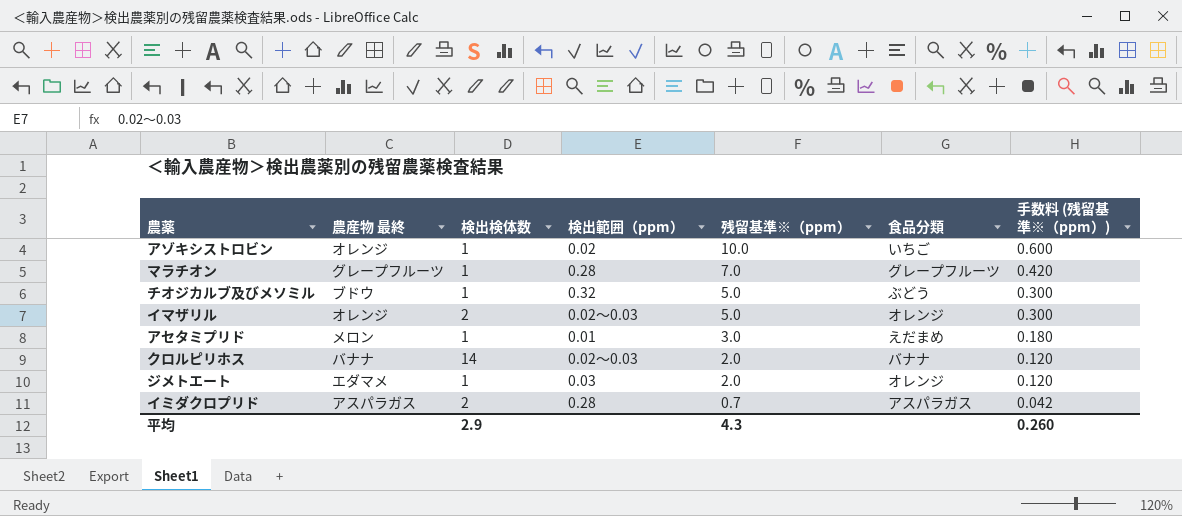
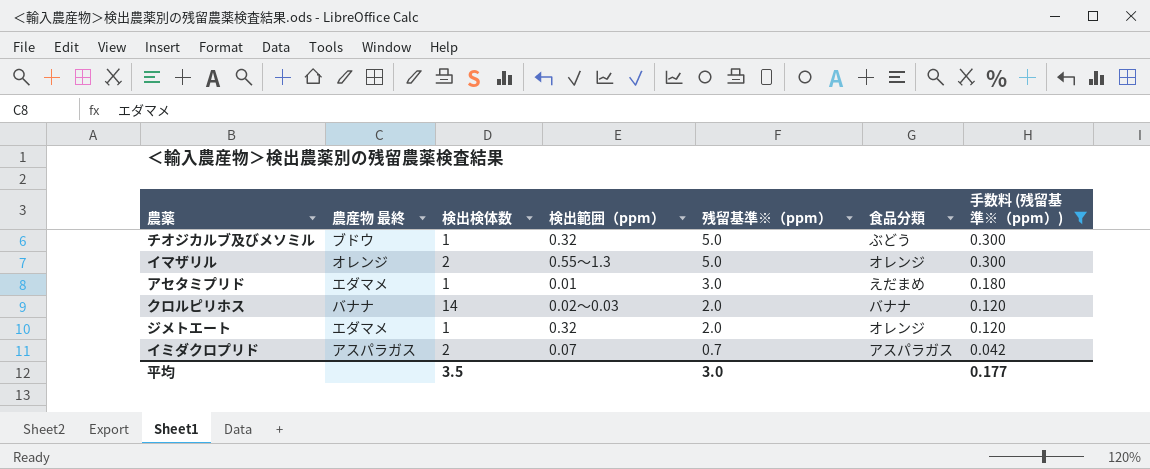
filter: none -> 手数料 (残留基準※（ppm）) <= 0.300
イマザリル | 検出範囲（ppm）: 0.02～0.03 -> 0.55～1.3
アセタミプリド | 農産物 最終: メロン -> エダマメ
ジメトエート | 検出範囲（ppm）: 0.03 -> 0.32
イミダクロプリド | 検出範囲（ppm）: 0.28 -> 0.07
平均 | 検出検体数: 2.9 -> 3.5
平均 | 残留基準※（ppm）: 4.3 -> 3.0
平均 | 手数料 (残留基準※（ppm）): 0.260 -> 0.177

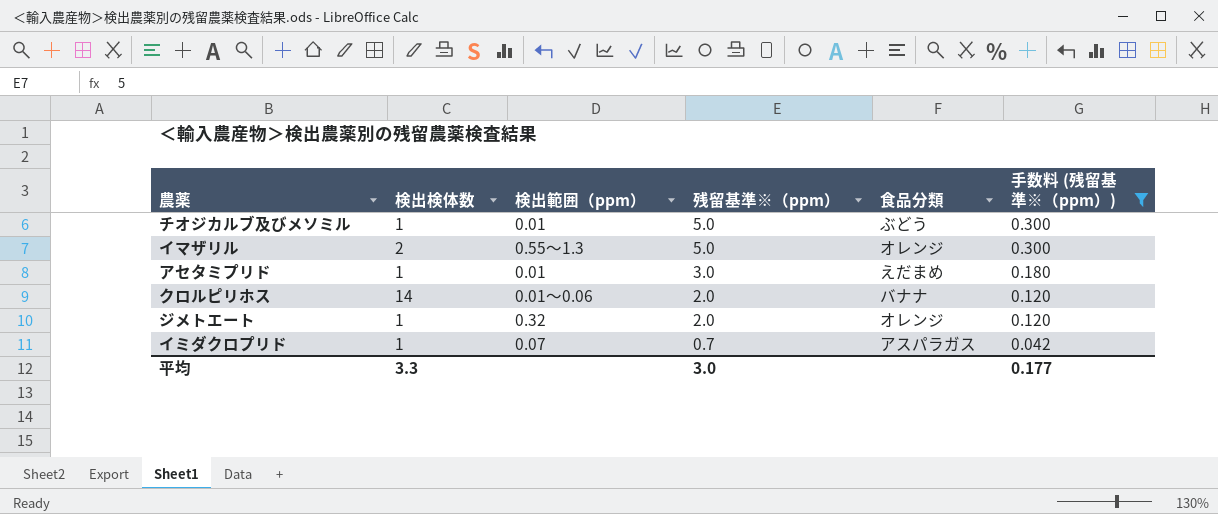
column 農産物 最終 | position: 2 -> none
チオジカルブ及びメソミル | 検出範囲（ppm）: 0.32 -> 0.01
クロルピリホス | 検出範囲（ppm）: 0.02～0.03 -> 0.01～0.06
イミダクロプリド | 検出検体数: 2 -> 1
平均 | 検出検体数: 3.5 -> 3.3

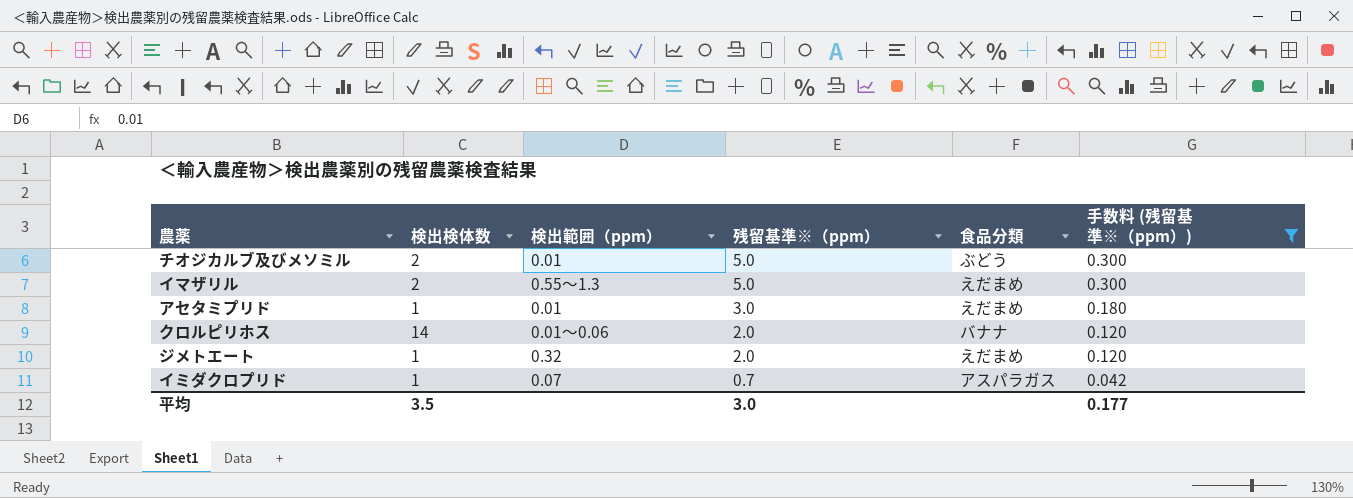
チオジカルブ及びメソミル | 検出検体数: 1 -> 2
イマザリル | 食品分類: オレンジ -> えだまめ
ジメトエート | 食品分類: オレンジ -> えだまめ
平均 | 検出検体数: 3.3 -> 3.5

